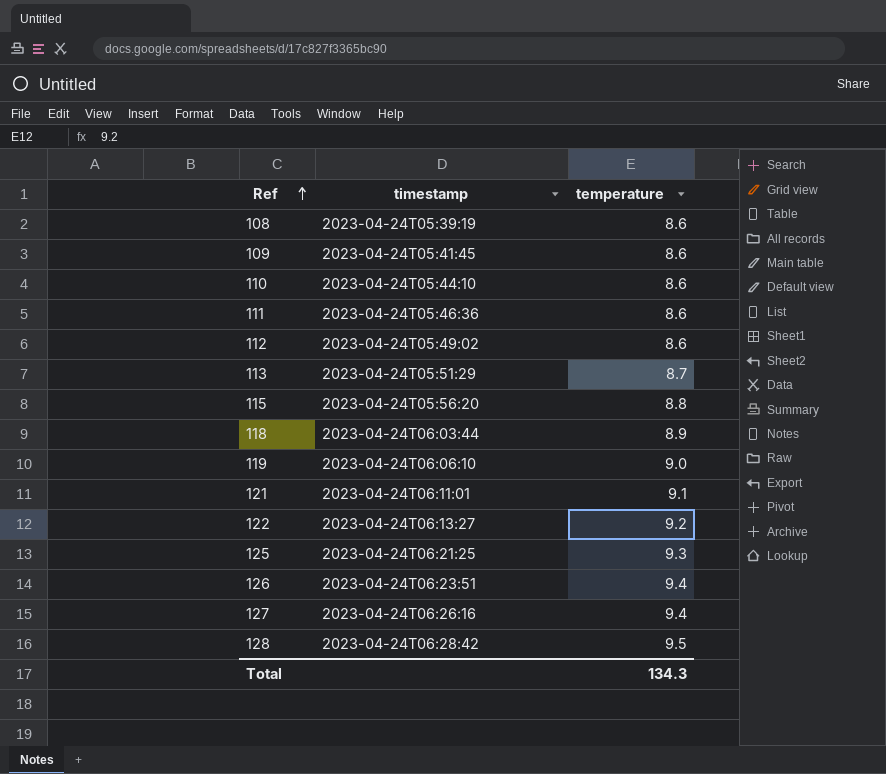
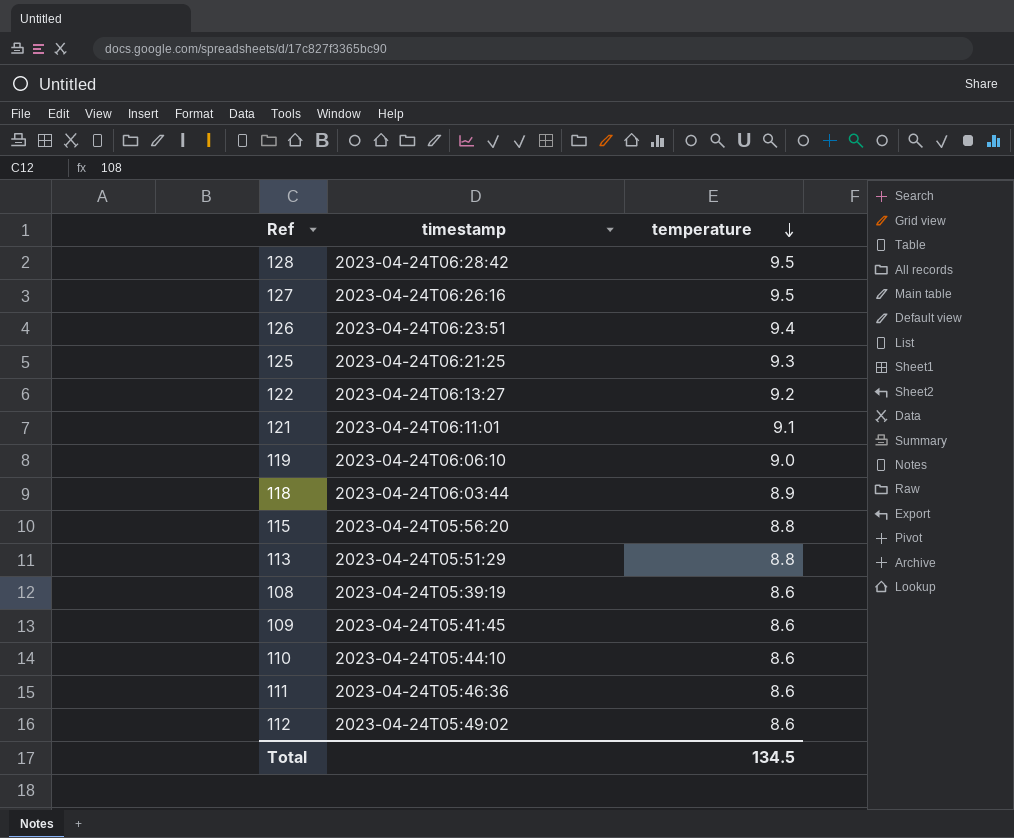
row order: Ref ascending -> temperature descending
127 | temperature: 9.4 -> 9.5
113 | temperature: 8.7 -> 8.8
Total | temperature: 134.3 -> 134.5

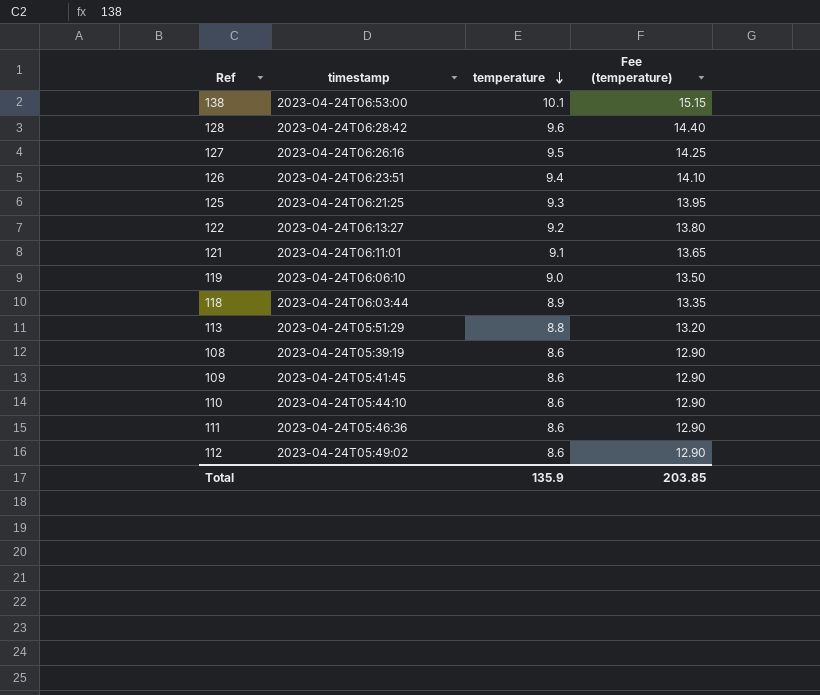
column Fee (temperature) | formula: none -> [temperature] * 1.5
row 115: 2023-04-24T05:56:20 | 8.8 -> none
row 138: none -> 2023-04-24T06:53:00 | 10.1 | 15.15
128 | temperature: 9.5 -> 9.6
Total | temperature: 134.5 -> 135.9

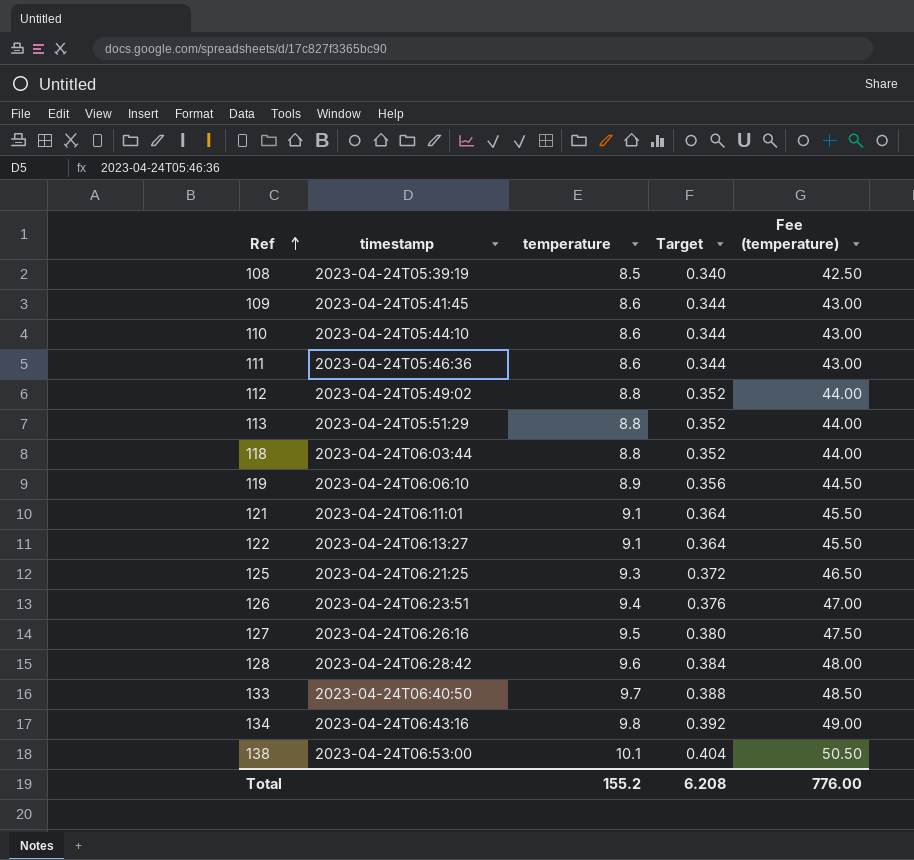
row order: temperature descending -> Ref ascending
column Target | formula: none -> [temperature] * 0.04
column Fee (temperature) | formula: [temperature] * 1.5 -> [temperature] * 5
108 | temperature: 8.6 -> 8.5
112 | temperature: 8.6 -> 8.8
118 | temperature: 8.9 -> 8.8
119 | temperature: 9.0 -> 8.9
122 | temperature: 9.2 -> 9.1
row 133: none -> 2023-04-24T06:40:50 | 9.7 | 0.388 | 48.50
row 134: none -> 2023-04-24T06:43:16 | 9.8 | 0.392 | 49.00
Total | temperature: 135.9 -> 155.2
Total | Fee (temperature): 203.85 -> 776.00

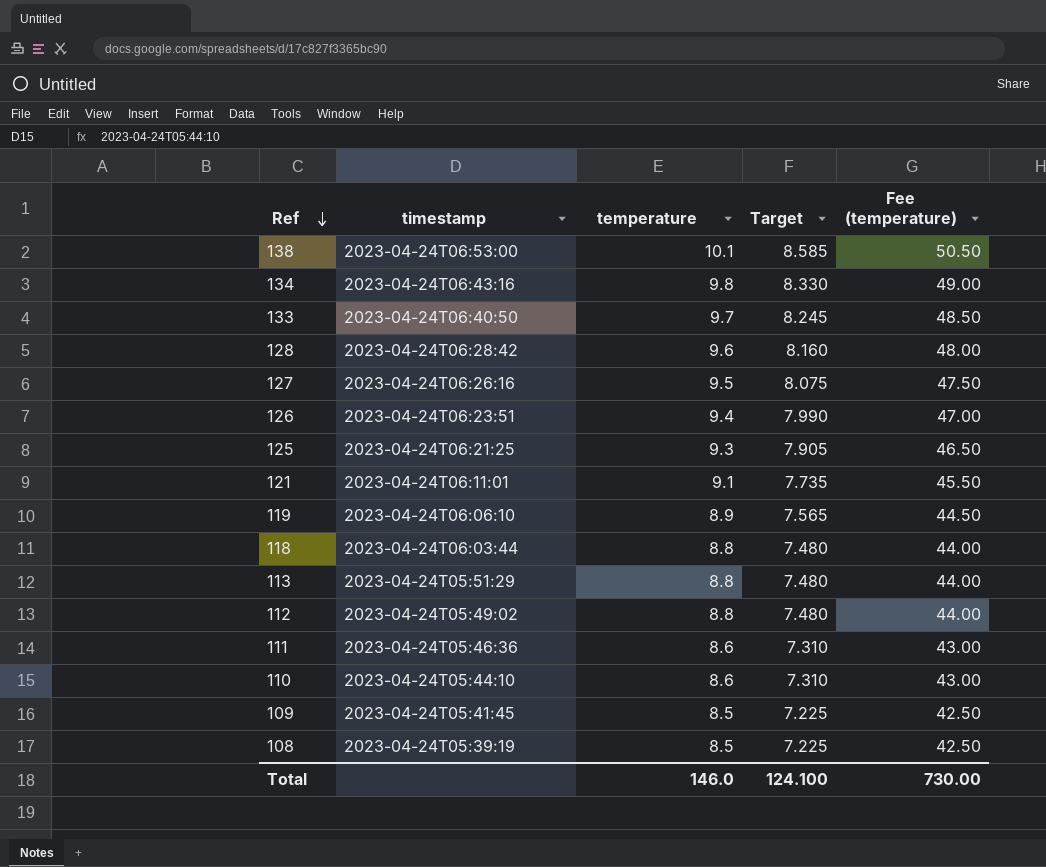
row order: Ref ascending -> Ref descending
column Target | formula: [temperature] * 0.04 -> [temperature] * 0.85
row 122: 2023-04-24T06:13:27 | 9.1 | 0.364 | 45.50 -> none
109 | temperature: 8.6 -> 8.5
109 | Fee (temperature): 43.00 -> 42.50
Total | temperature: 155.2 -> 146.0
Total | Target: 6.208 -> 124.100
Total | Fee (temperature): 776.00 -> 730.00

